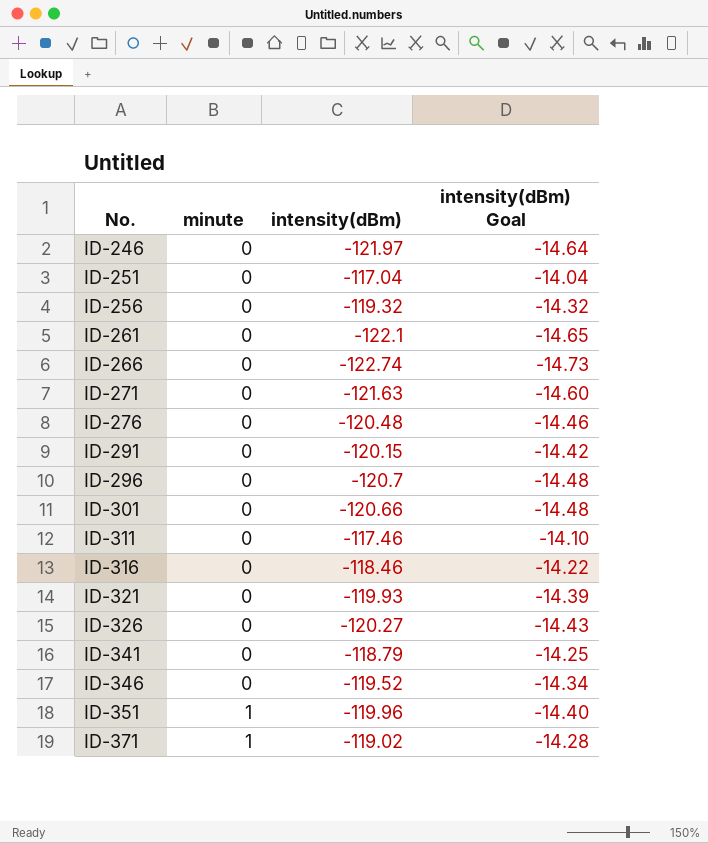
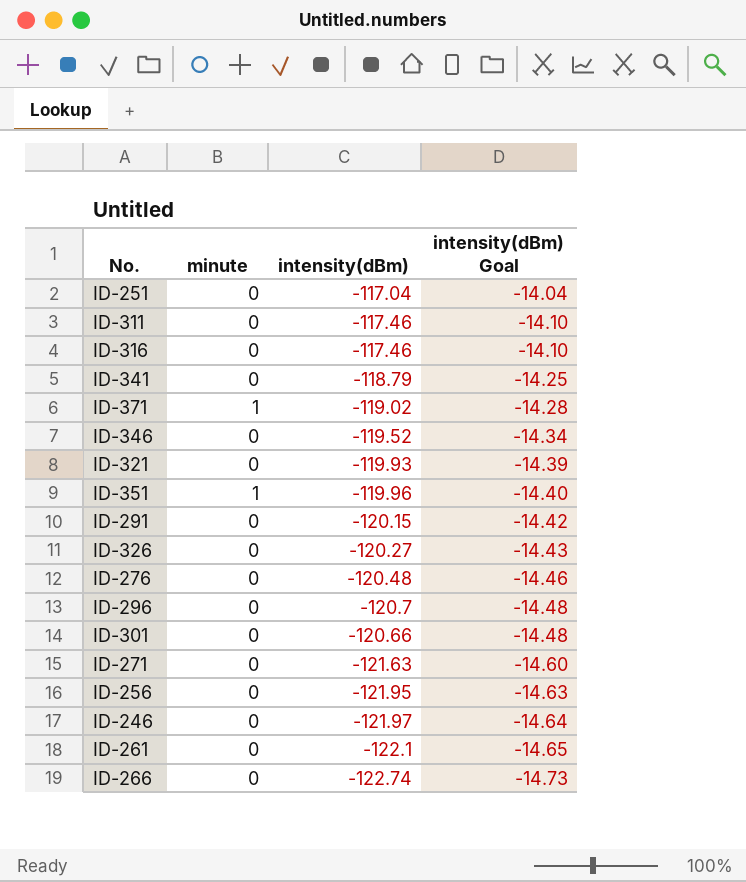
row order: No. ascending -> intensity(dBm) Goal descending
ID-316 | intensity(dBm): -118.46 -> -117.46
ID-316 | intensity(dBm) Goal: -14.22 -> -14.10
ID-256 | intensity(dBm): -119.32 -> -121.95
ID-256 | intensity(dBm) Goal: -14.32 -> -14.63

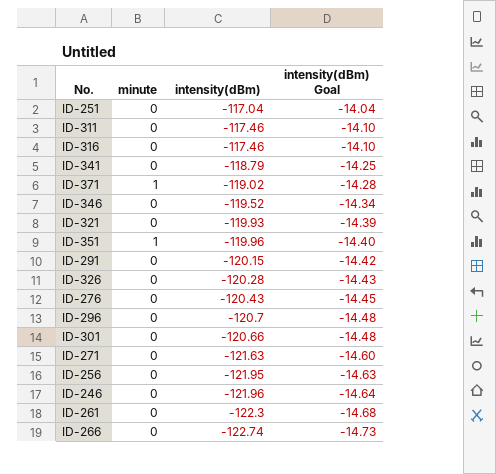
ID-326 | intensity(dBm): -120.27 -> -120.28
ID-276 | intensity(dBm): -120.48 -> -120.43
ID-276 | intensity(dBm) Goal: -14.46 -> -14.45
ID-246 | intensity(dBm): -121.97 -> -121.96
ID-261 | intensity(dBm): -122.1 -> -122.3
ID-261 | intensity(dBm) Goal: -14.65 -> -14.68

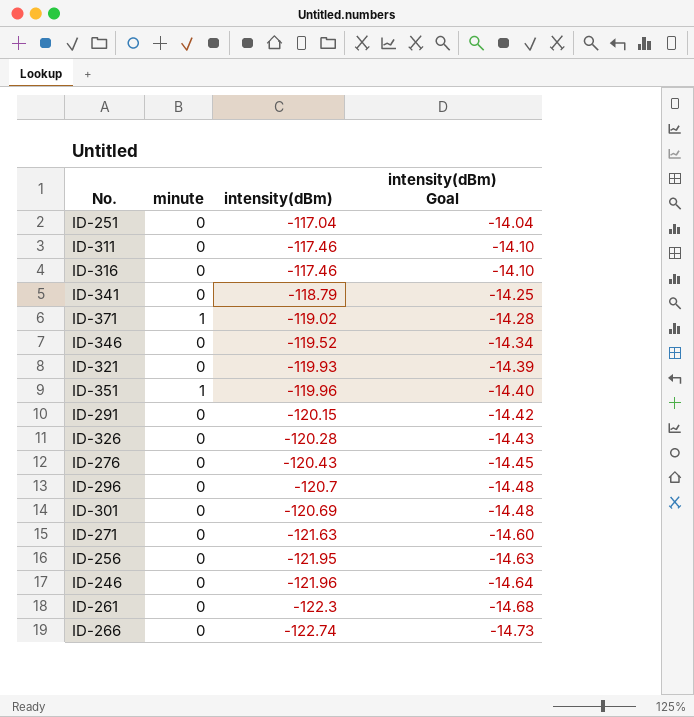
ID-301 | intensity(dBm): -120.66 -> -120.69

